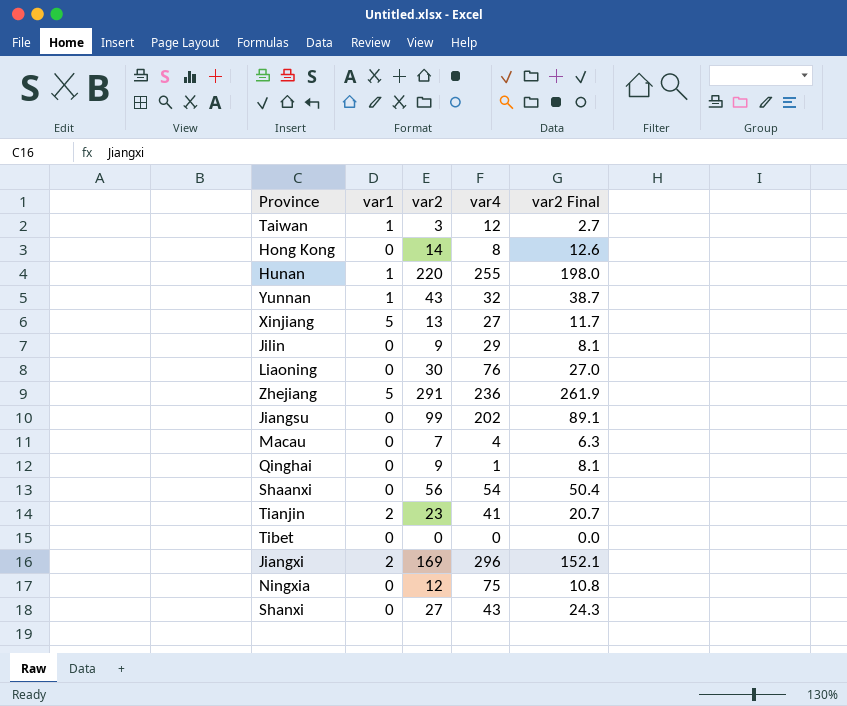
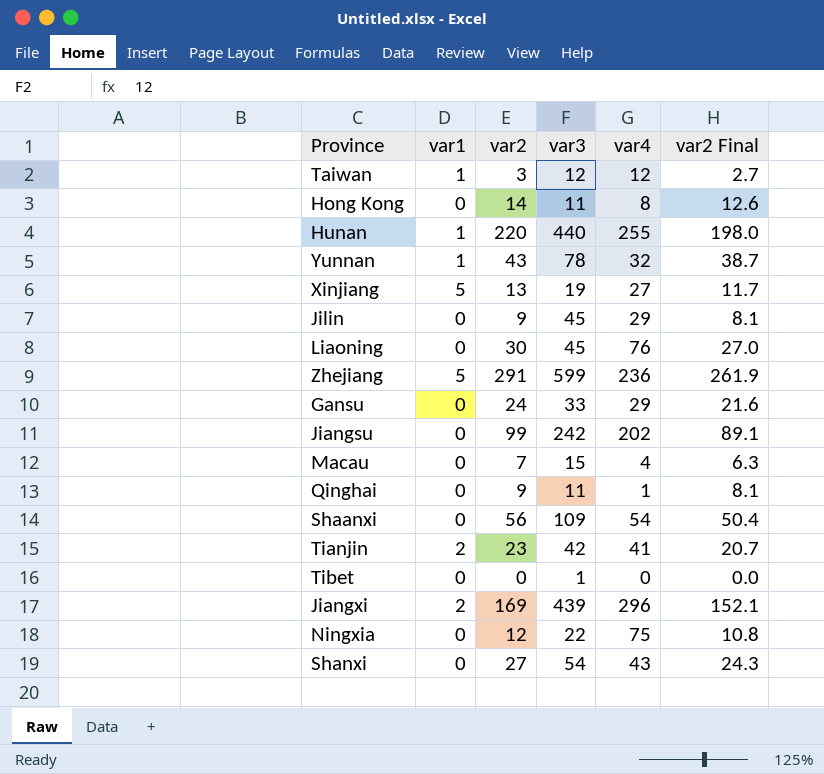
column var3 | position: none -> 4
row Gansu: none -> 0 | 24 | 33 | 29 | 21.6

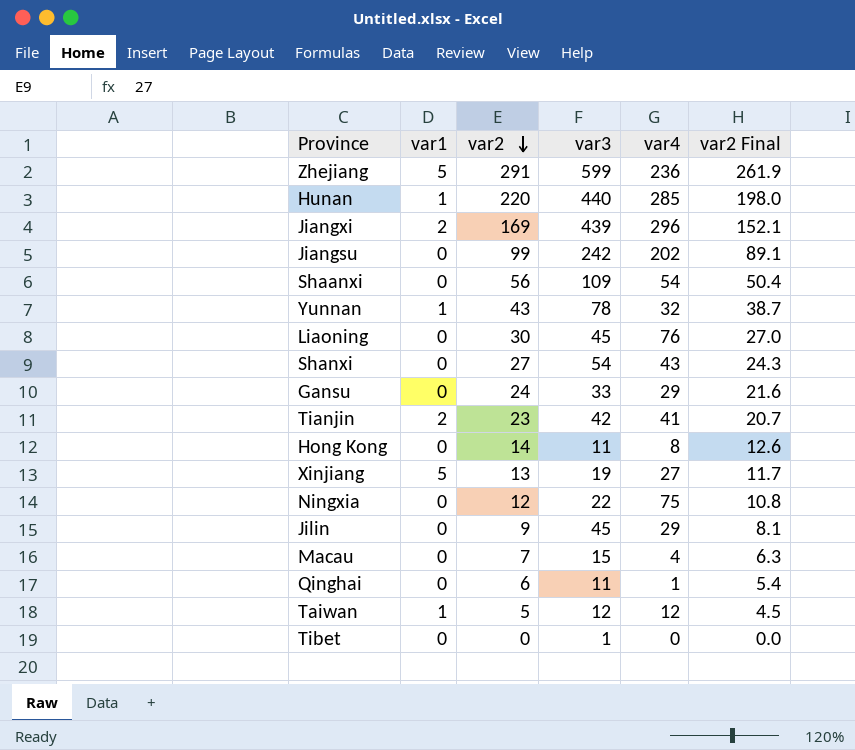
row order: none -> var2 descending
Hunan | var4: 255 -> 285
Qinghai | var2: 9 -> 6
Qinghai | var2 Final: 8.1 -> 5.4
Taiwan | var2: 3 -> 5
Taiwan | var2 Final: 2.7 -> 4.5

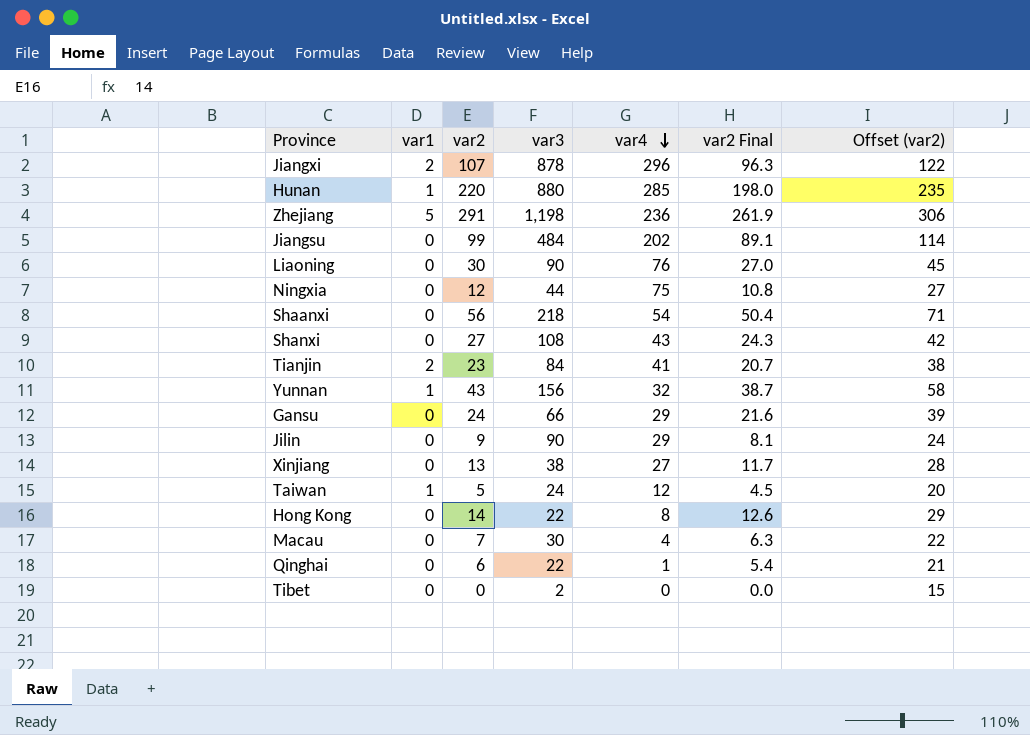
row order: var2 descending -> var4 descending
column Offset (var2) | formula: none -> [var2] + 15
Jiangxi | var2: 169 -> 107
Jiangxi | var3: 439 -> 878
Jiangxi | var2 Final: 152.1 -> 96.3
Hunan | var3: 440 -> 880
Zhejiang | var3: 599 -> 1,198
Jiangsu | var3: 242 -> 484
Liaoning | var3: 45 -> 90
Ningxia | var3: 22 -> 44
Shaanxi | var3: 109 -> 218
Shanxi | var3: 54 -> 108
Tianjin | var3: 42 -> 84
Yunnan | var3: 78 -> 156
Gansu | var3: 33 -> 66
Jilin | var3: 45 -> 90
Xinjiang | var1: 5 -> 0
Xinjiang | var3: 19 -> 38
Taiwan | var3: 12 -> 24
Hong Kong | var3: 11 -> 22
Macau | var3: 15 -> 30
Qinghai | var3: 11 -> 22
Tibet | var3: 1 -> 2

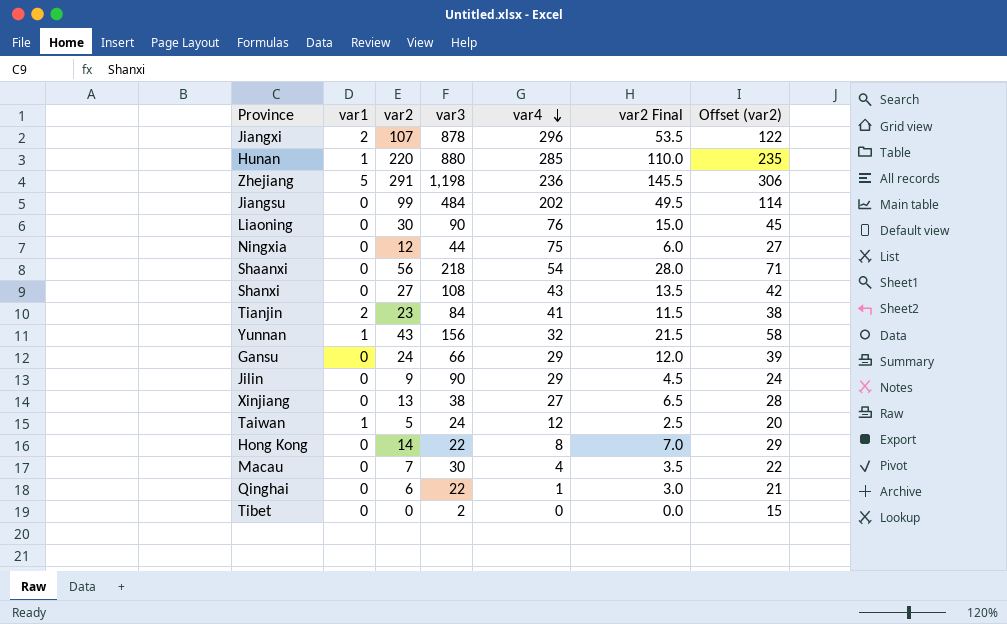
column var2 Final | formula: [var2] * 0.9 -> [var2] * 0.5

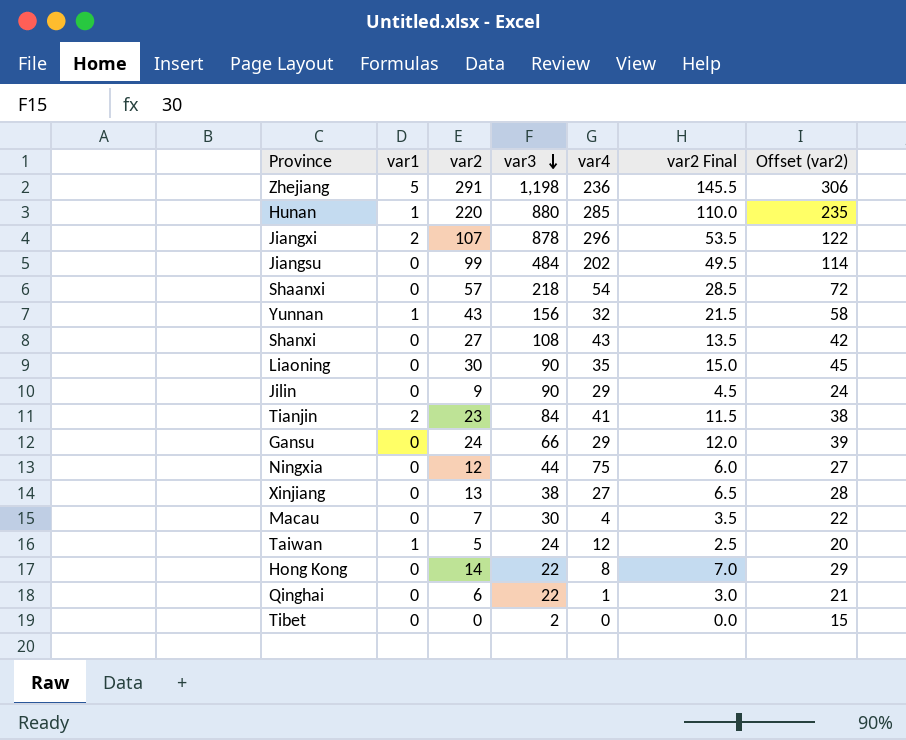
row order: var4 descending -> var3 descending
Shaanxi | var2: 56 -> 57
Shaanxi | var2 Final: 28.0 -> 28.5
Shaanxi | Offset (var2): 71 -> 72
Liaoning | var4: 76 -> 35

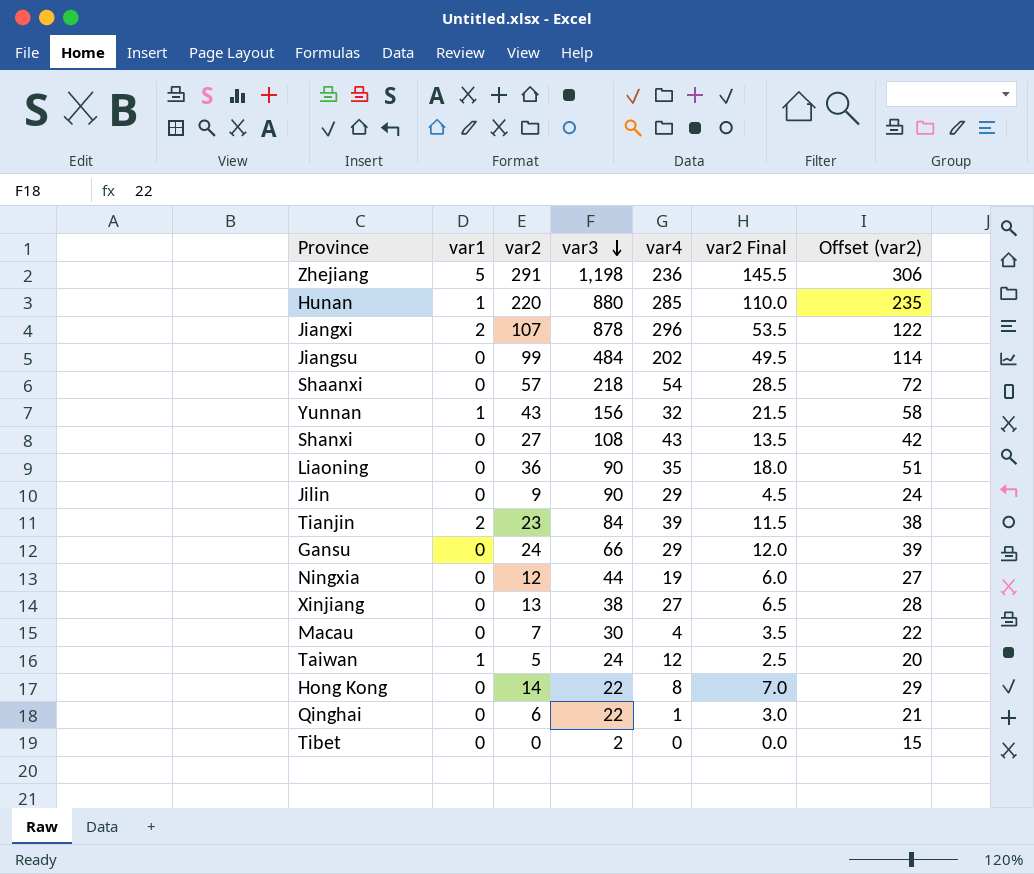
Liaoning | var2: 30 -> 36
Liaoning | var2 Final: 15.0 -> 18.0
Liaoning | Offset (var2): 45 -> 51
Tianjin | var4: 41 -> 39
Ningxia | var4: 75 -> 19

